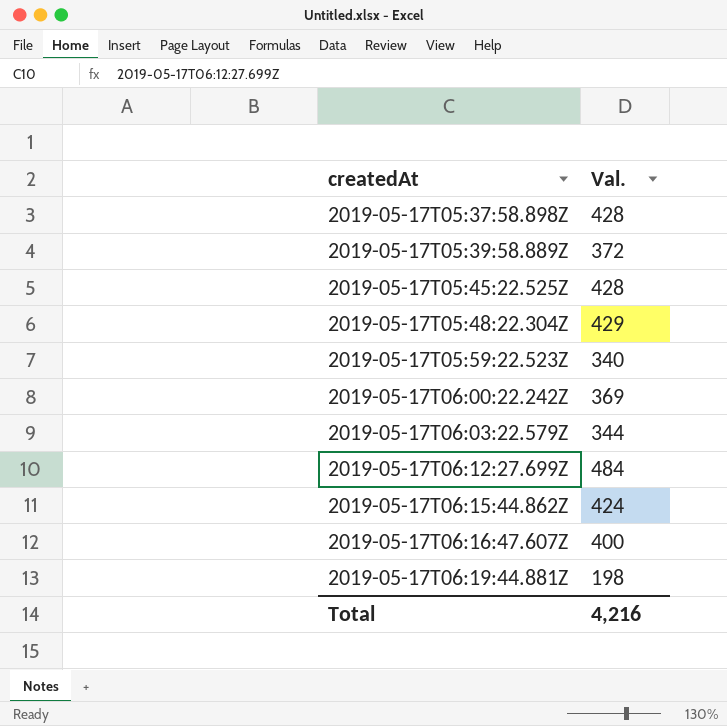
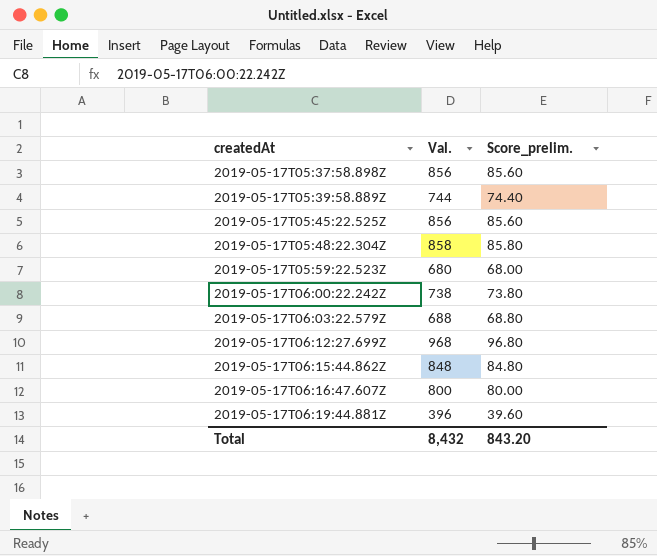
column Score_prelim. | formula: none -> [Val.] * 0.1
2019-05-17T05:37:58.898Z | Val.: 428 -> 856
2019-05-17T05:39:58.889Z | Val.: 372 -> 744
2019-05-17T05:45:22.525Z | Val.: 428 -> 856
2019-05-17T05:48:22.304Z | Val.: 429 -> 858
2019-05-17T05:59:22.523Z | Val.: 340 -> 680
2019-05-17T06:00:22.242Z | Val.: 369 -> 738
2019-05-17T06:03:22.579Z | Val.: 344 -> 688
2019-05-17T06:12:27.699Z | Val.: 484 -> 968
2019-05-17T06:15:44.862Z | Val.: 424 -> 848
2019-05-17T06:16:47.607Z | Val.: 400 -> 800
2019-05-17T06:19:44.881Z | Val.: 198 -> 396
Total | Val.: 4,216 -> 8,432

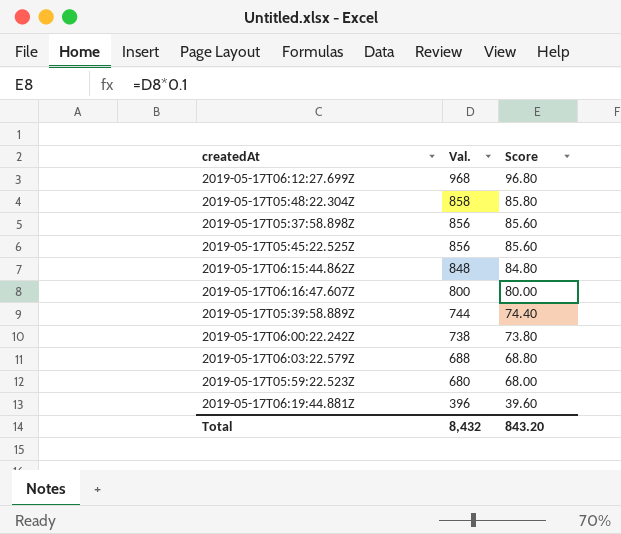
row order: createdAt ascending -> Val. descending
column name: Score_prelim. -> Score

